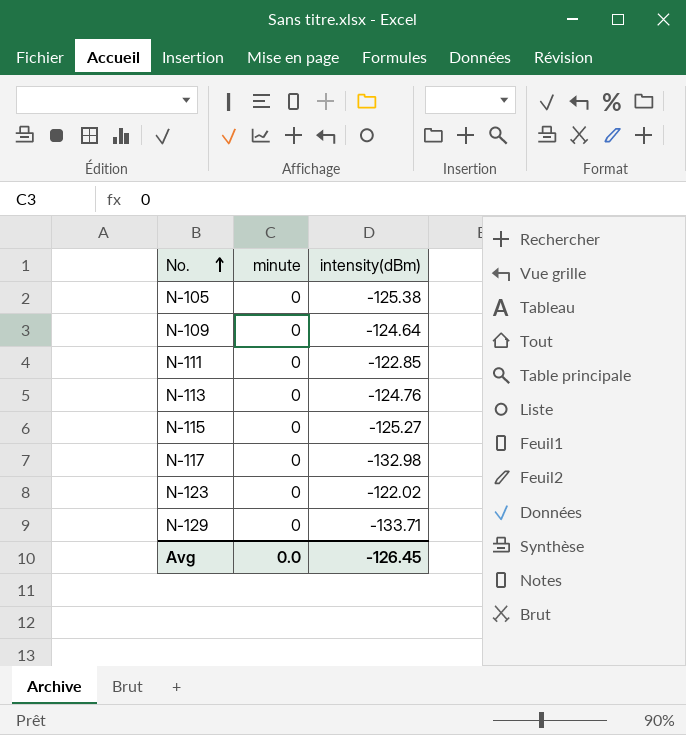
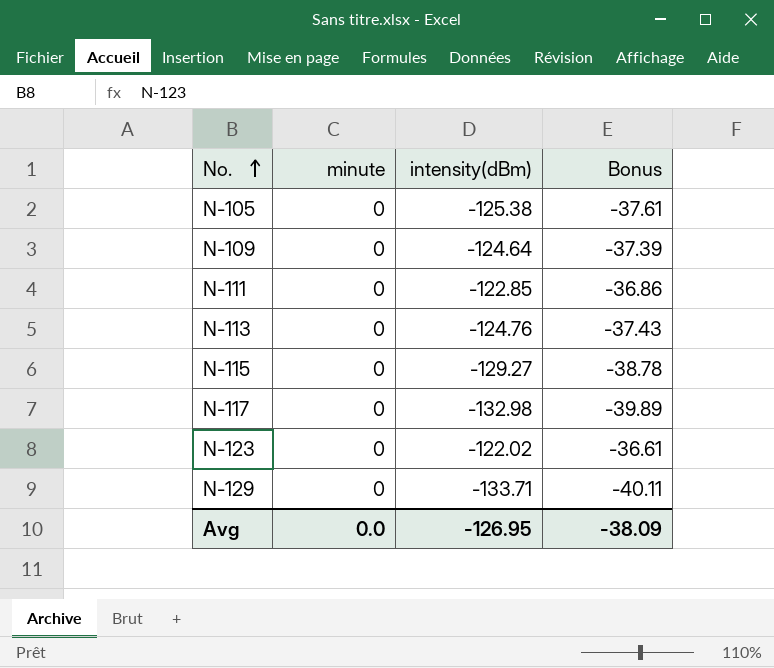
column Bonus | formula: none -> [intensity(dBm)] * 0.3
N-115 | intensity(dBm): -125.27 -> -129.27
Avg | intensity(dBm): -126.45 -> -126.95

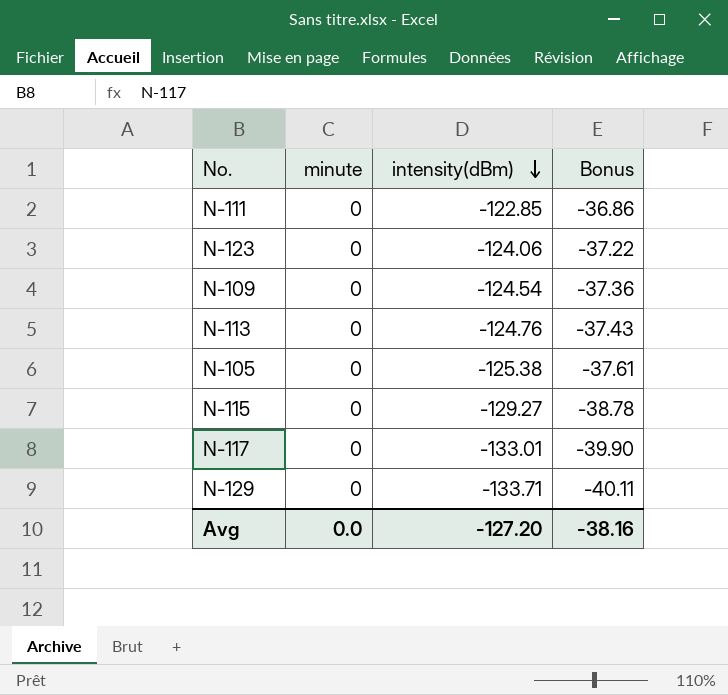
row order: No. ascending -> intensity(dBm) descending
N-123 | intensity(dBm): -122.02 -> -124.06
N-123 | Bonus: -36.61 -> -37.22
N-109 | intensity(dBm): -124.64 -> -124.54
N-109 | Bonus: -37.39 -> -37.36
N-117 | intensity(dBm): -132.98 -> -133.01
N-117 | Bonus: -39.89 -> -39.90
Avg | intensity(dBm): -126.95 -> -127.20
Avg | Bonus: -38.09 -> -38.16

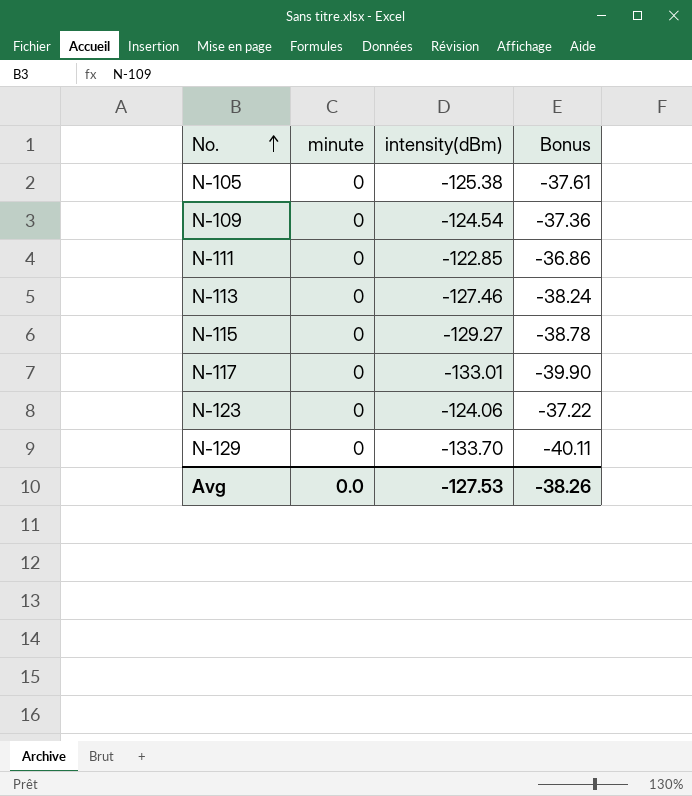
row order: intensity(dBm) descending -> No. ascending
N-113 | intensity(dBm): -124.76 -> -127.46
N-113 | Bonus: -37.43 -> -38.24
N-129 | intensity(dBm): -133.71 -> -133.70
Avg | intensity(dBm): -127.20 -> -127.53
Avg | Bonus: -38.16 -> -38.26

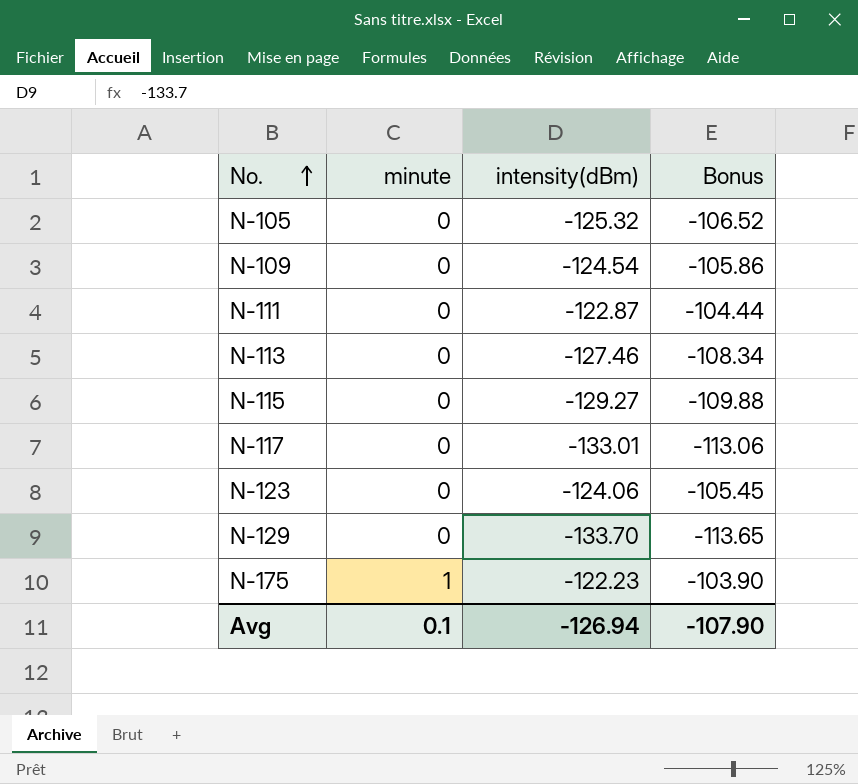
column Bonus | formula: [intensity(dBm)] * 0.3 -> [intensity(dBm)] * 0.85
N-105 | intensity(dBm): -125.38 -> -125.32
N-111 | intensity(dBm): -122.85 -> -122.87
row N-175: none -> 1 | -122.23 | -103.90
Avg | minute: 0.0 -> 0.1
Avg | intensity(dBm): -127.53 -> -126.94
Avg | Bonus: -38.26 -> -107.90

